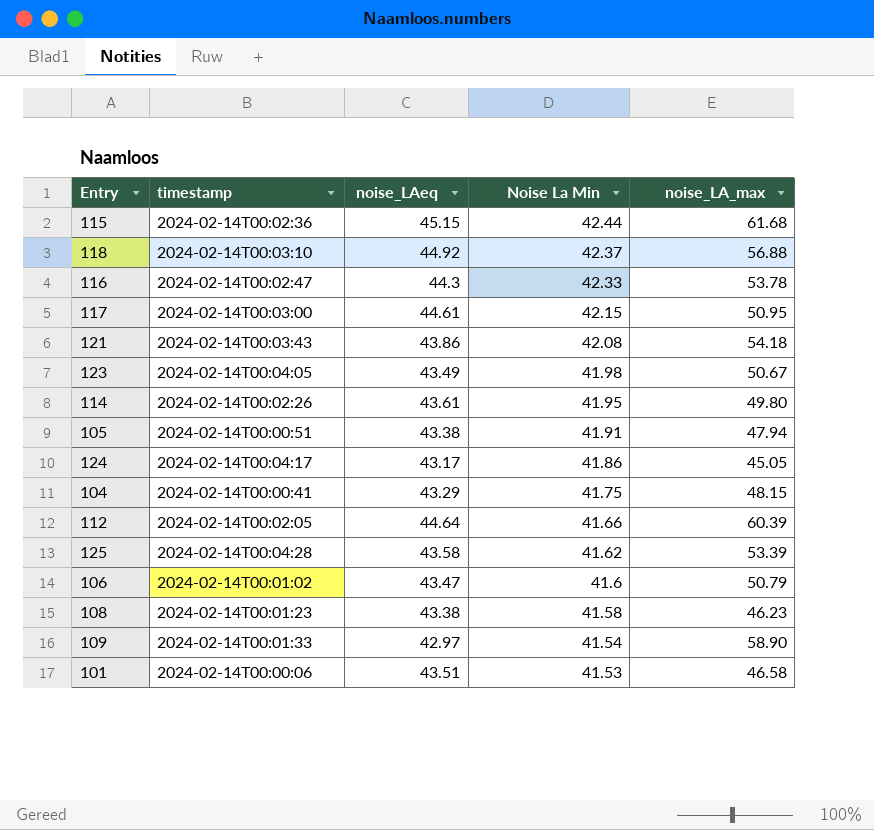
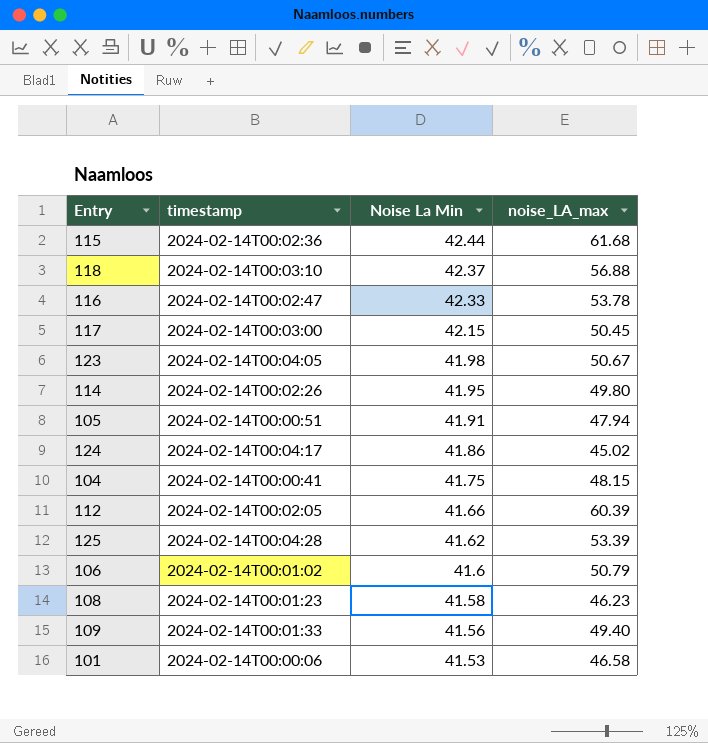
column noise_LAeq | position: 3 -> none
row 121: 2024-02-14T00:03:43 | 43.86 | 42.08 | 54.18 -> none
117 | noise_LA_max: 50.95 -> 50.45
124 | noise_LA_max: 45.05 -> 45.02
109 | Noise La Min: 41.54 -> 41.56
109 | noise_LA_max: 58.90 -> 49.40

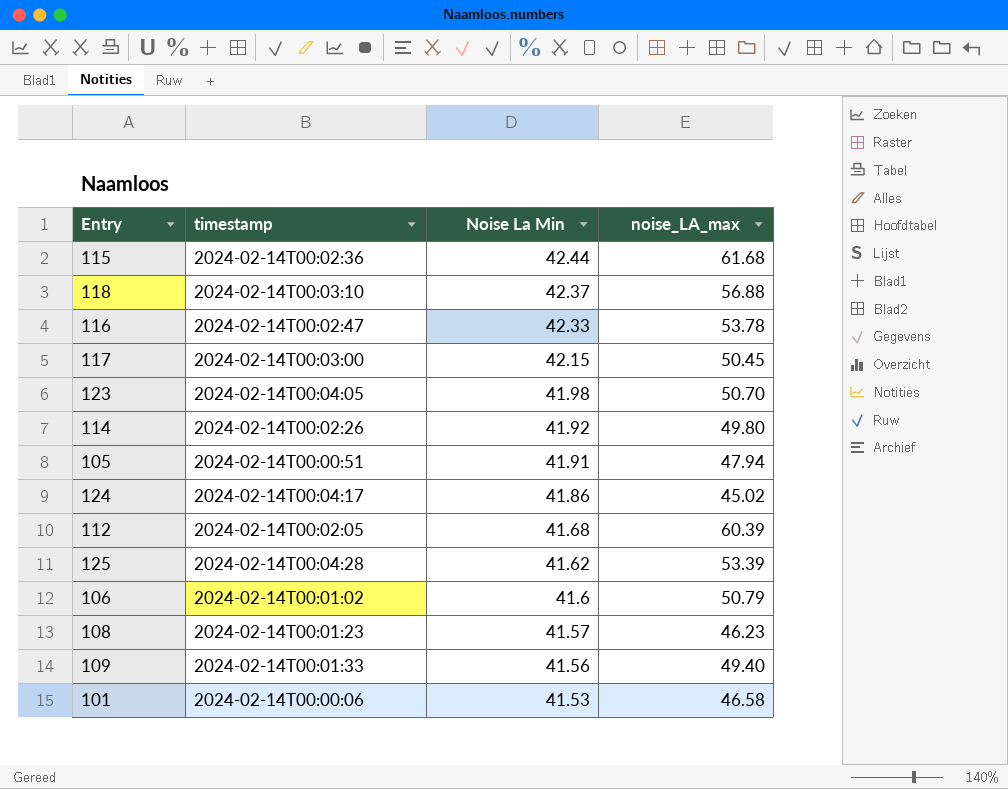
row 104: 2024-02-14T00:00:41 | 41.75 | 48.15 -> none
123 | noise_LA_max: 50.67 -> 50.70
114 | Noise La Min: 41.95 -> 41.92
112 | Noise La Min: 41.66 -> 41.68
108 | Noise La Min: 41.58 -> 41.57

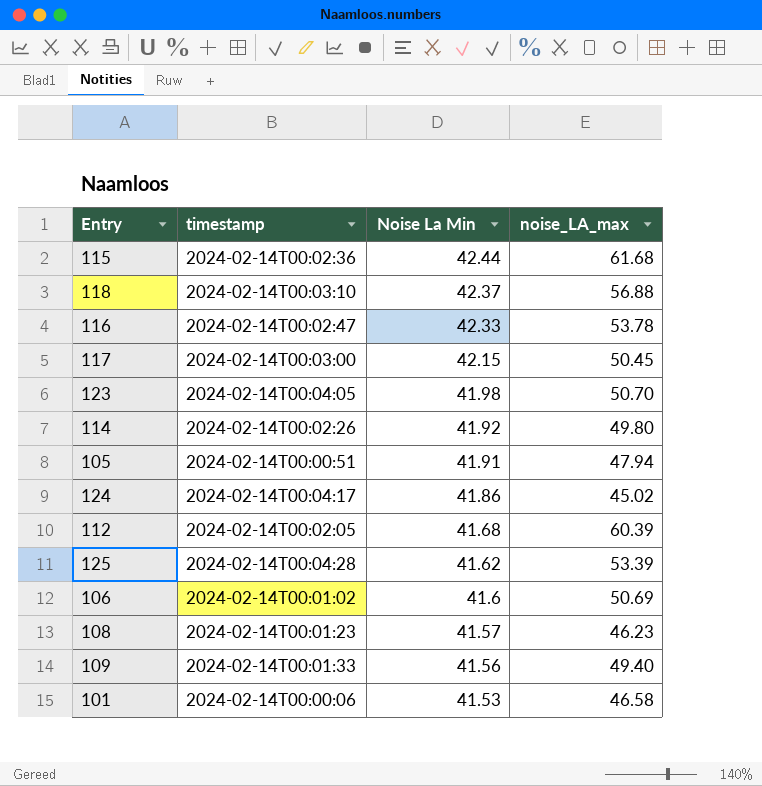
106 | noise_LA_max: 50.79 -> 50.69

